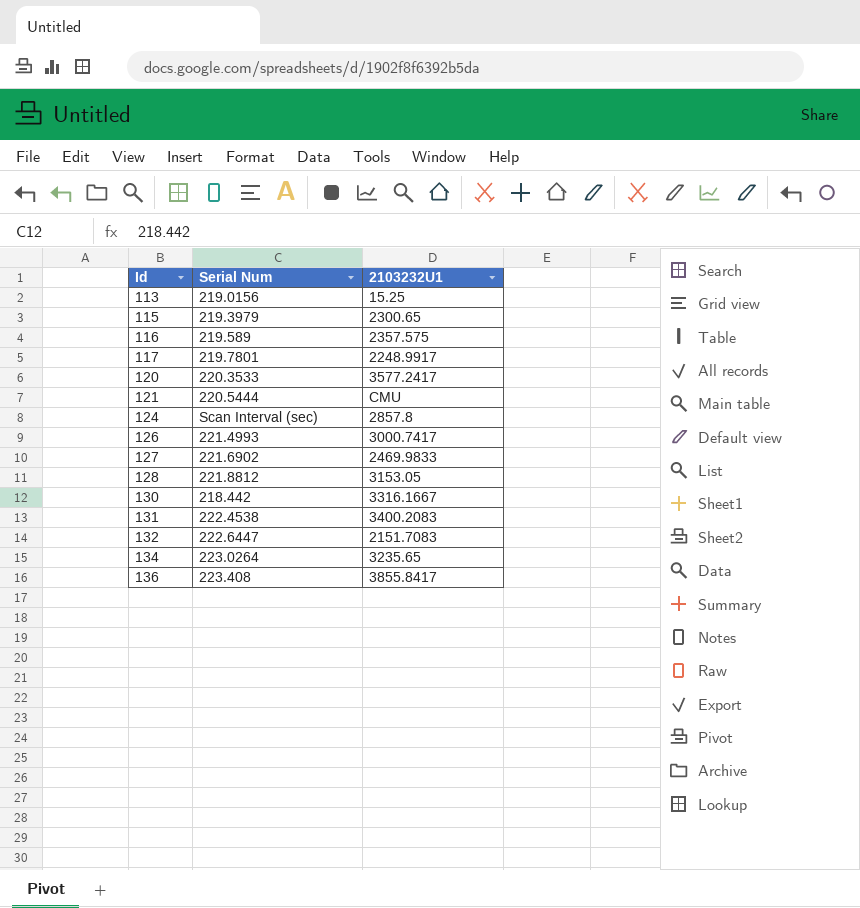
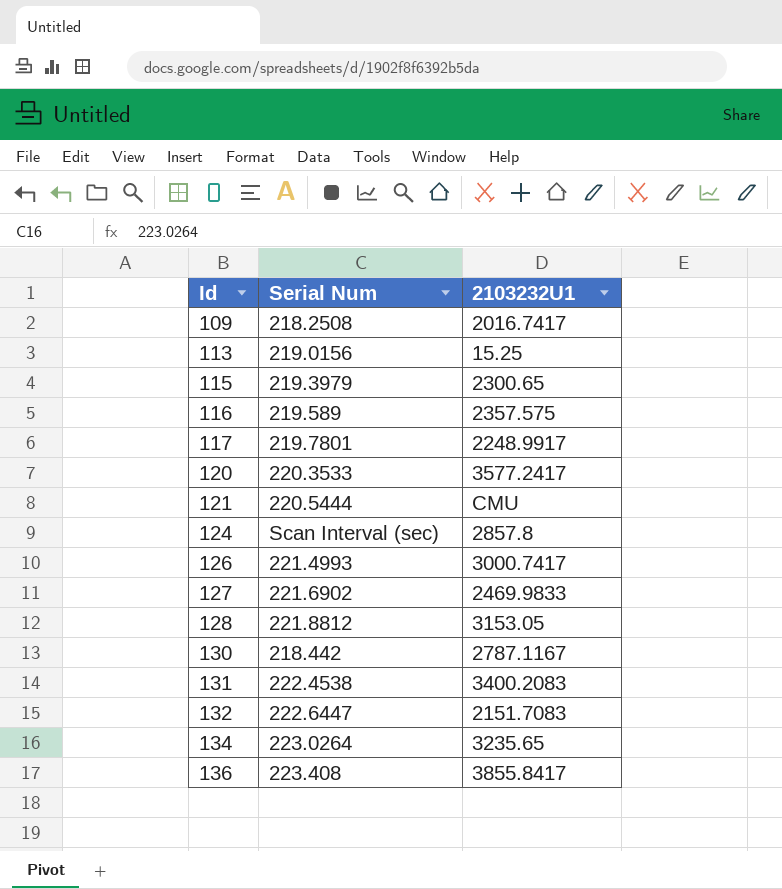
row 109: none -> 218.2508 | 2016.7417
130 | 2103232U1: 3316.1667 -> 2787.1167

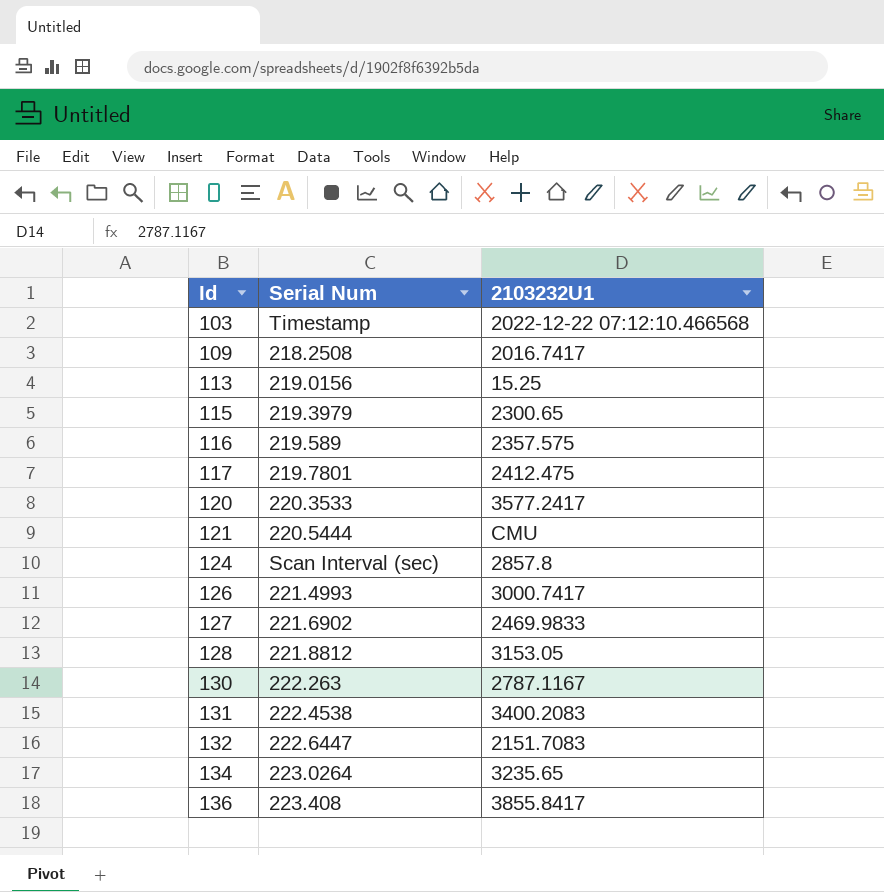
row 103: none -> Timestamp | 2022-12-22 07:12:10.466568
117 | 2103232U1: 2248.9917 -> 2412.475
130 | Serial Num: 218.442 -> 222.263

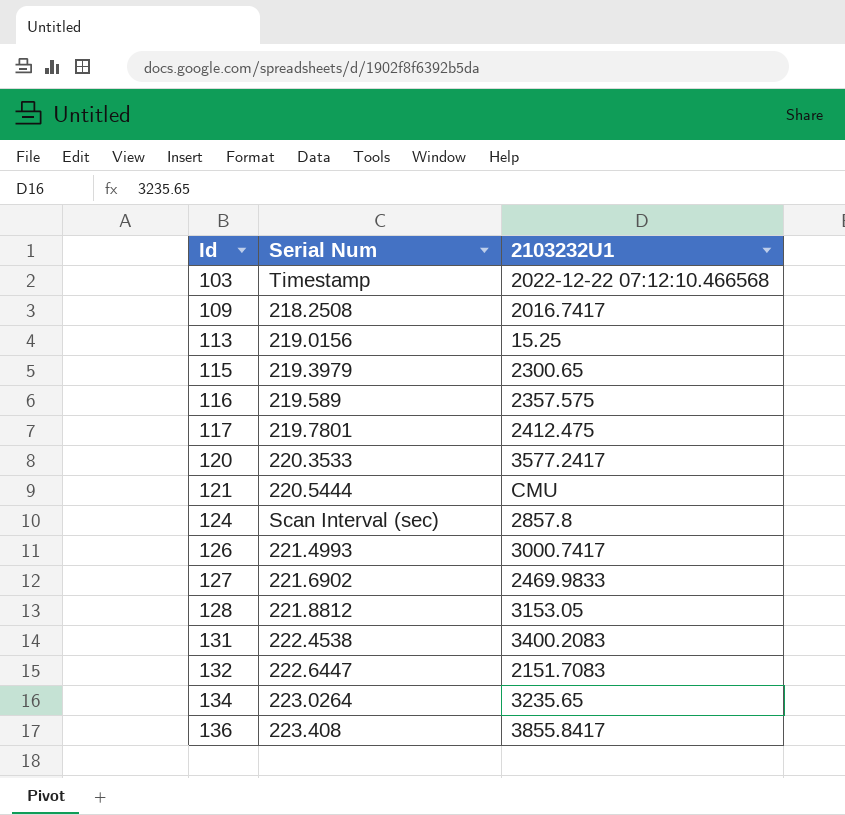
row 130: 222.263 | 2787.1167 -> none

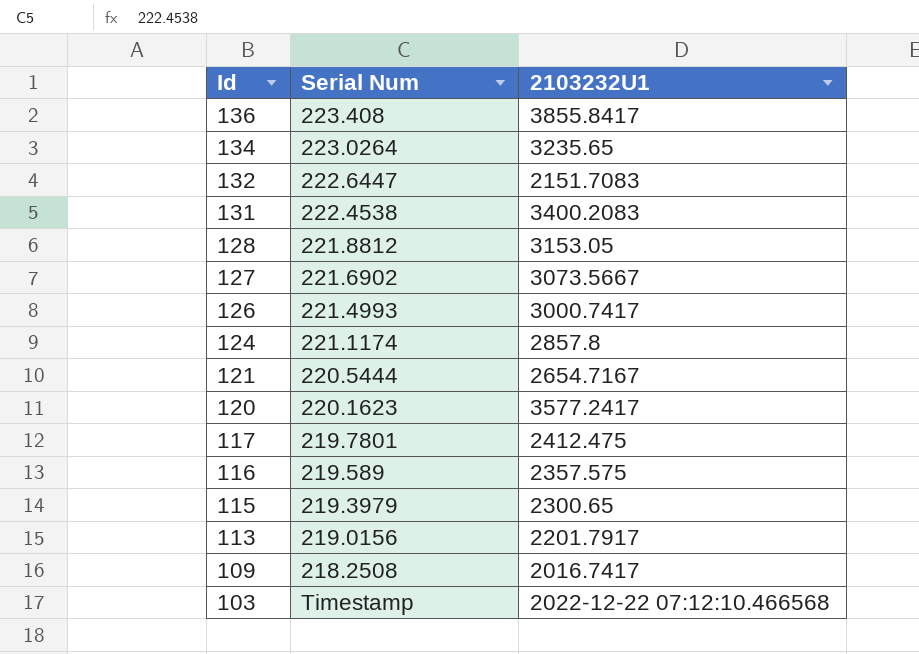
row order: Id ascending -> Id descending
127 | 2103232U1: 2469.9833 -> 3073.5667
124 | Serial Num: Scan Interval (sec) -> 221.1174
121 | 2103232U1: CMU -> 2654.7167
120 | Serial Num: 220.3533 -> 220.1623
113 | 2103232U1: 15.25 -> 2201.7917

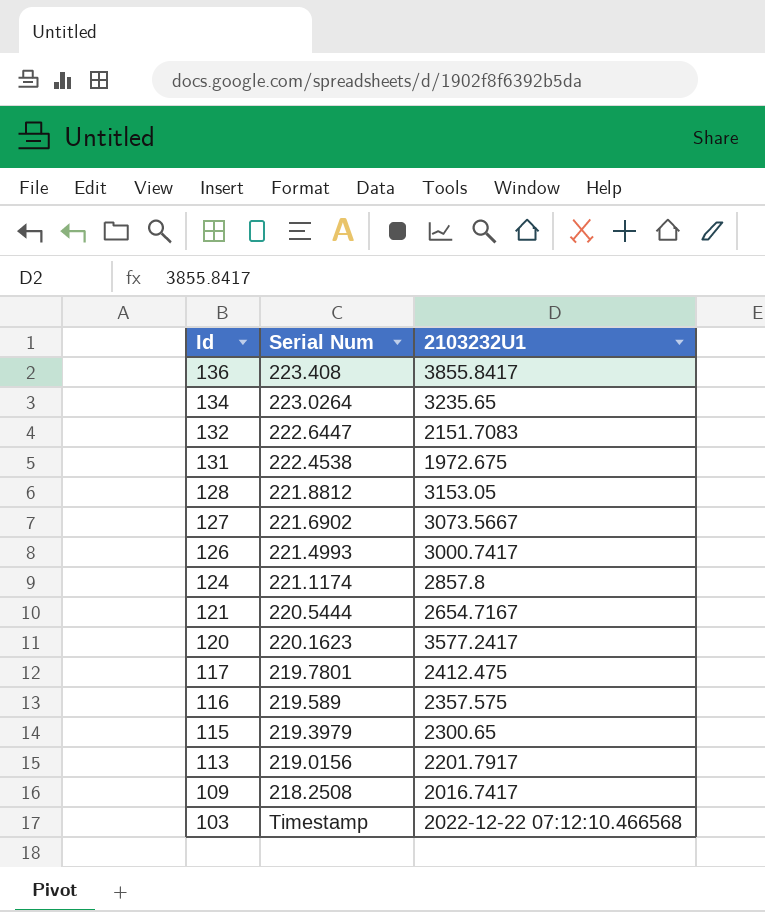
131 | 2103232U1: 3400.2083 -> 1972.675

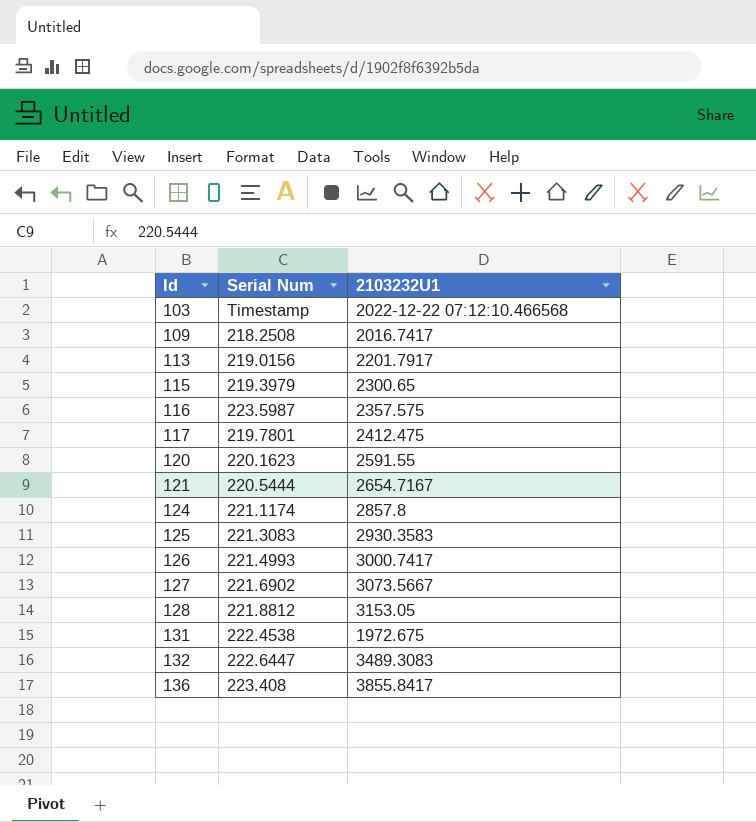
row order: Id descending -> Id ascending
row 134: 223.0264 | 3235.65 -> none
116 | Serial Num: 219.589 -> 223.5987
120 | 2103232U1: 3577.2417 -> 2591.55
row 125: none -> 221.3083 | 2930.3583
132 | 2103232U1: 2151.7083 -> 3489.3083

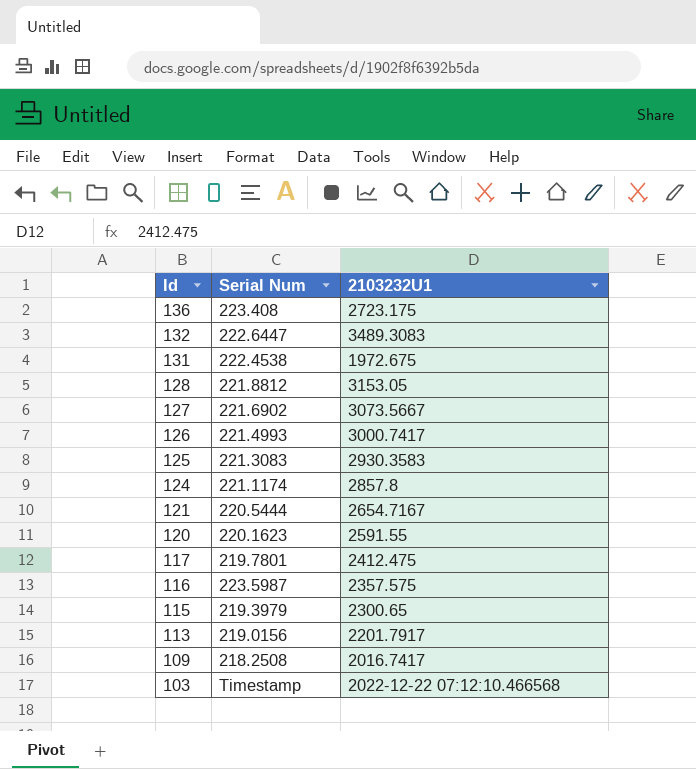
row order: Id ascending -> Id descending
136 | 2103232U1: 3855.8417 -> 2723.175

